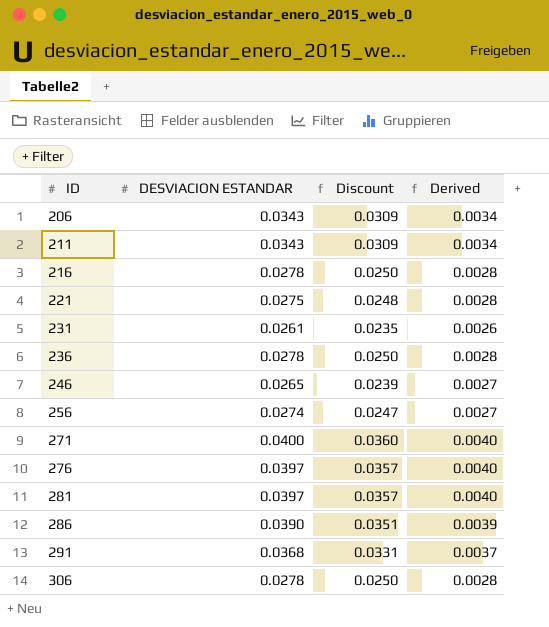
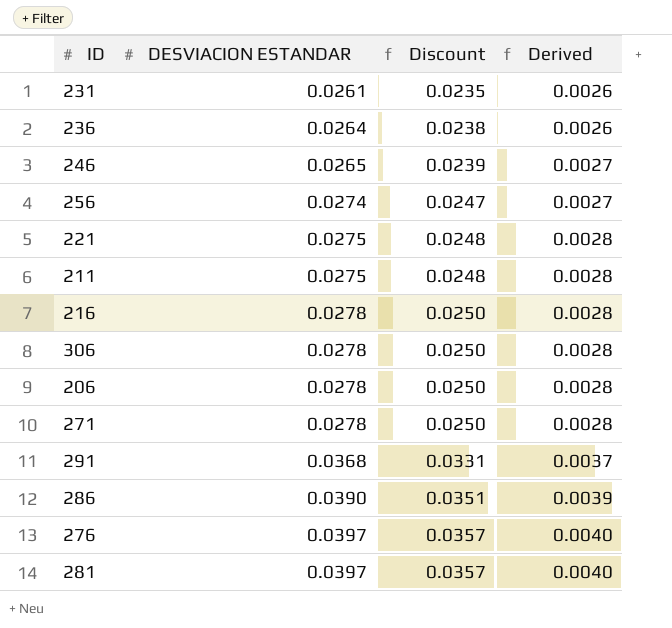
row order: ID ascending -> DESVIACION ESTANDAR ascending
236 | DESVIACION ESTANDAR: 0.0278 -> 0.0264
236 | Discount: 0.0250 -> 0.0238
236 | Derived: 0.0028 -> 0.0026
211 | DESVIACION ESTANDAR: 0.0343 -> 0.0275
211 | Discount: 0.0309 -> 0.0248
211 | Derived: 0.0034 -> 0.0028
206 | DESVIACION ESTANDAR: 0.0343 -> 0.0278
206 | Discount: 0.0309 -> 0.0250
206 | Derived: 0.0034 -> 0.0028
271 | DESVIACION ESTANDAR: 0.0400 -> 0.0278
271 | Discount: 0.0360 -> 0.0250
271 | Derived: 0.0040 -> 0.0028

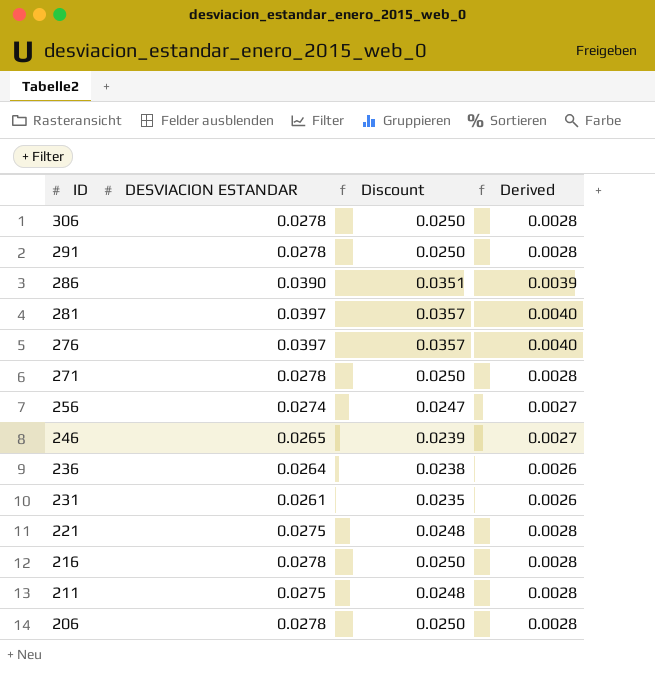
row order: DESVIACION ESTANDAR ascending -> ID descending
291 | DESVIACION ESTANDAR: 0.0368 -> 0.0278
291 | Discount: 0.0331 -> 0.0250
291 | Derived: 0.0037 -> 0.0028

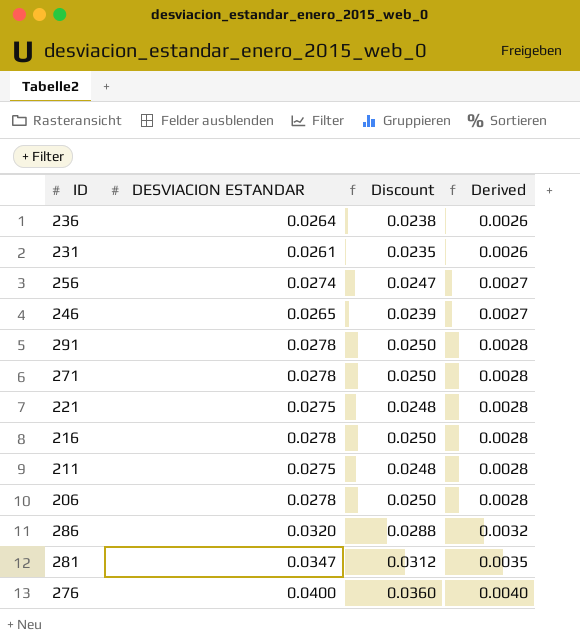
row order: ID descending -> Derived ascending
row 306: 0.0278 | 0.0250 | 0.0028 -> none
286 | DESVIACION ESTANDAR: 0.0390 -> 0.0320
286 | Discount: 0.0351 -> 0.0288
286 | Derived: 0.0039 -> 0.0032
281 | DESVIACION ESTANDAR: 0.0397 -> 0.0347
281 | Discount: 0.0357 -> 0.0312
281 | Derived: 0.0040 -> 0.0035
276 | DESVIACION ESTANDAR: 0.0397 -> 0.0400
276 | Discount: 0.0357 -> 0.0360

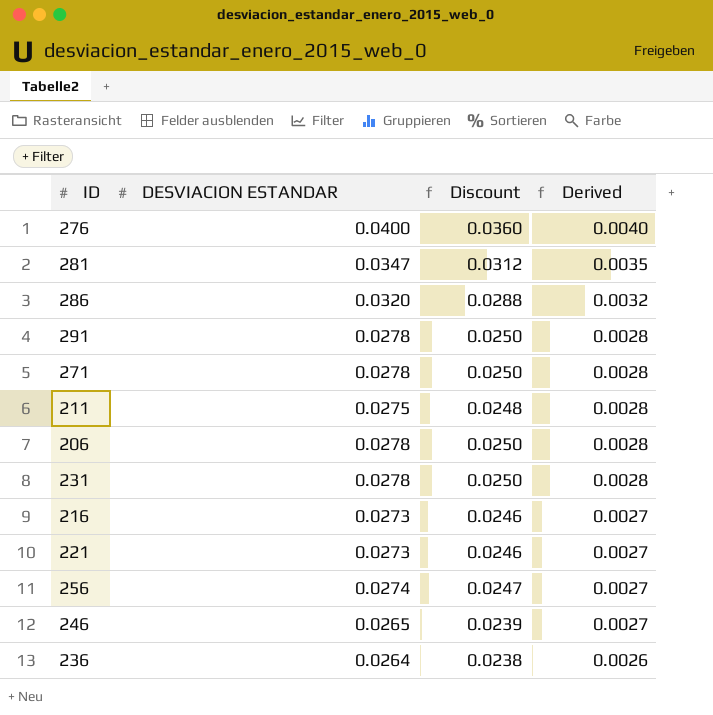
row order: Derived ascending -> Derived descending
231 | DESVIACION ESTANDAR: 0.0261 -> 0.0278
231 | Discount: 0.0235 -> 0.0250
231 | Derived: 0.0026 -> 0.0028
216 | DESVIACION ESTANDAR: 0.0278 -> 0.0273
216 | Discount: 0.0250 -> 0.0246
216 | Derived: 0.0028 -> 0.0027
221 | DESVIACION ESTANDAR: 0.0275 -> 0.0273
221 | Discount: 0.0248 -> 0.0246
221 | Derived: 0.0028 -> 0.0027

